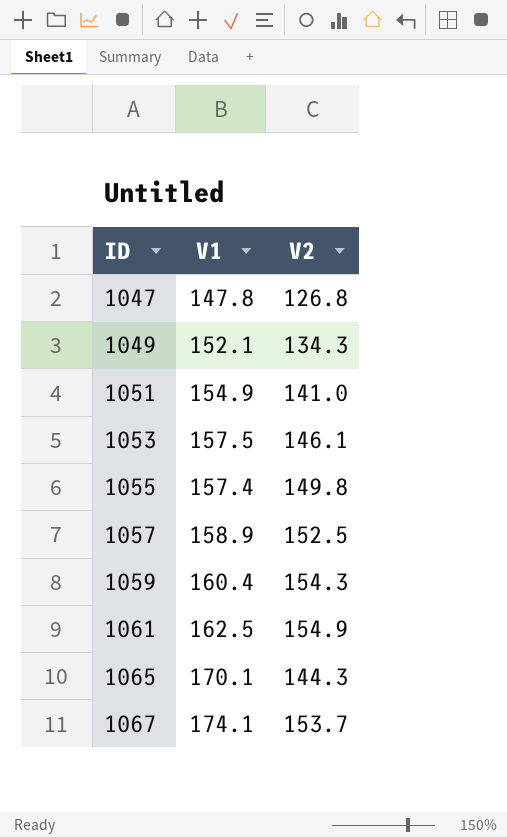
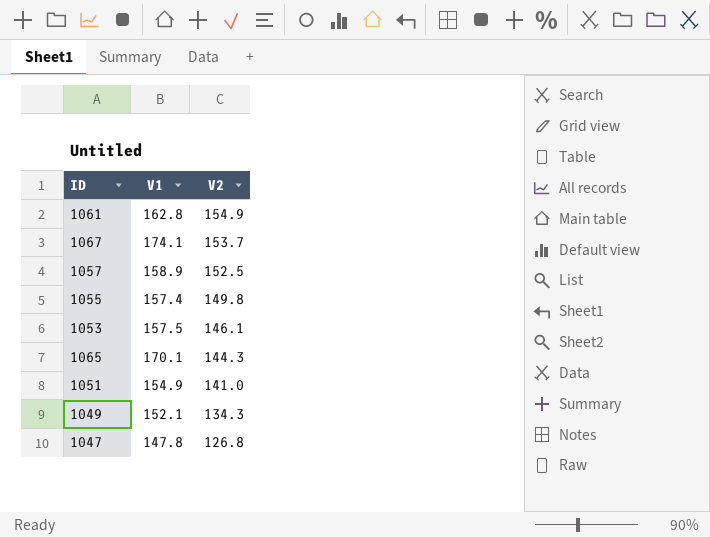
row order: ID ascending -> V2 descending
row 1059: 160.4 | 154.3 -> none
1061 | V1: 162.5 -> 162.8

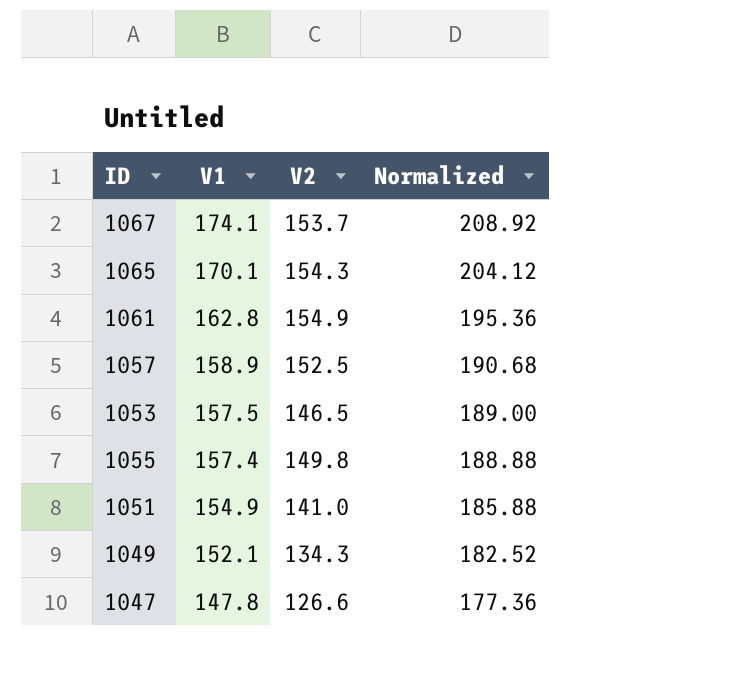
row order: V2 descending -> V1 descending
column Normalized | formula: none -> [V1] * 1.2
1065 | V2: 144.3 -> 154.3
1053 | V2: 146.1 -> 146.5
1047 | V2: 126.8 -> 126.6

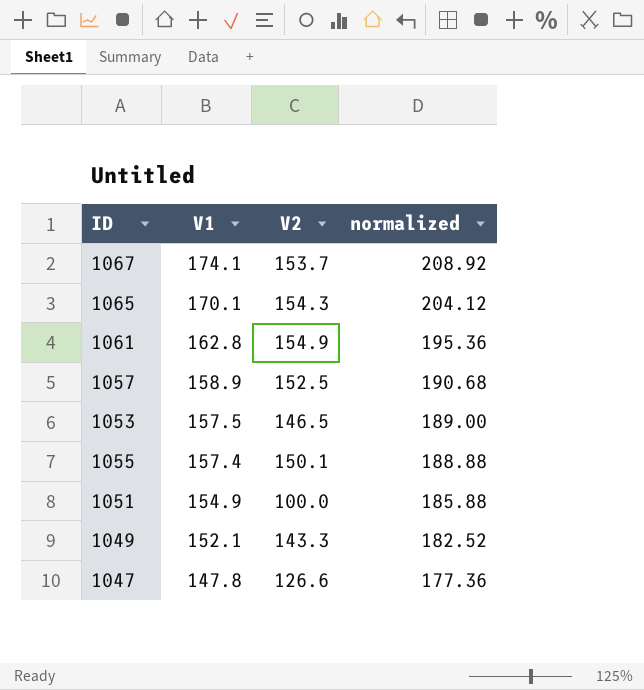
column name: Normalized -> normalized
1055 | V2: 149.8 -> 150.1
1051 | V2: 141.0 -> 100.0
1049 | V2: 134.3 -> 143.3

